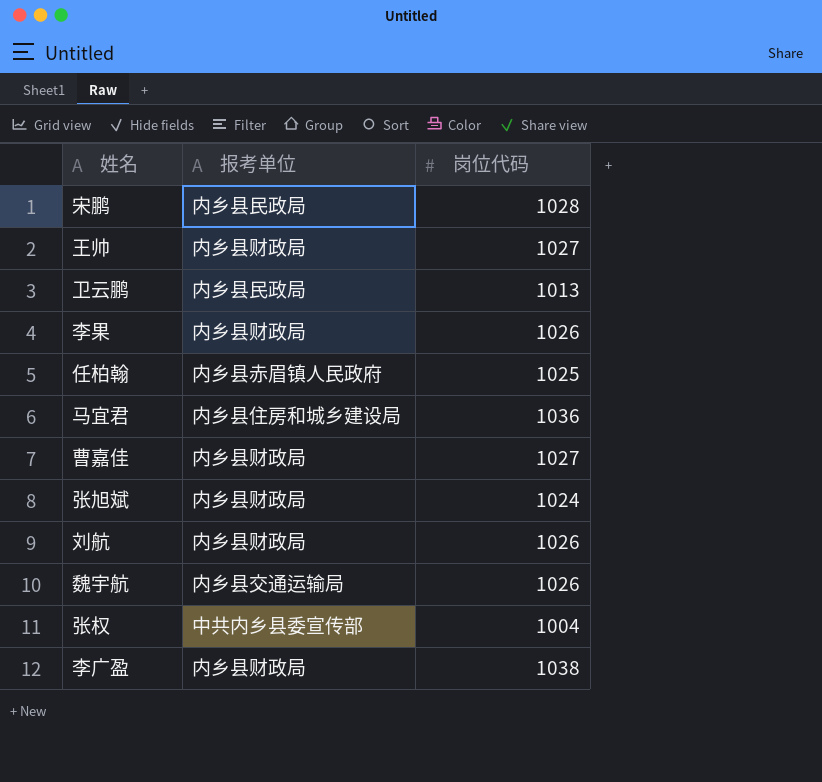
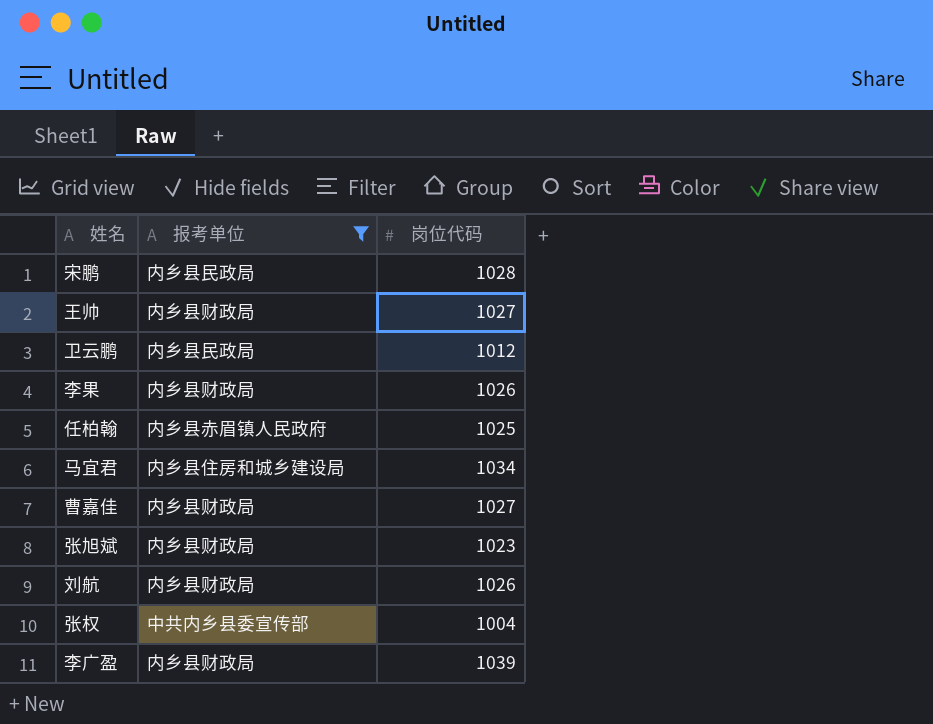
filter: none -> 报考单位 != 内乡县交通运输局
卫云鹏 | 岗位代码: 1013 -> 1012
马宜君 | 岗位代码: 1036 -> 1034
张旭斌 | 岗位代码: 1024 -> 1023
李广盈 | 岗位代码: 1038 -> 1039

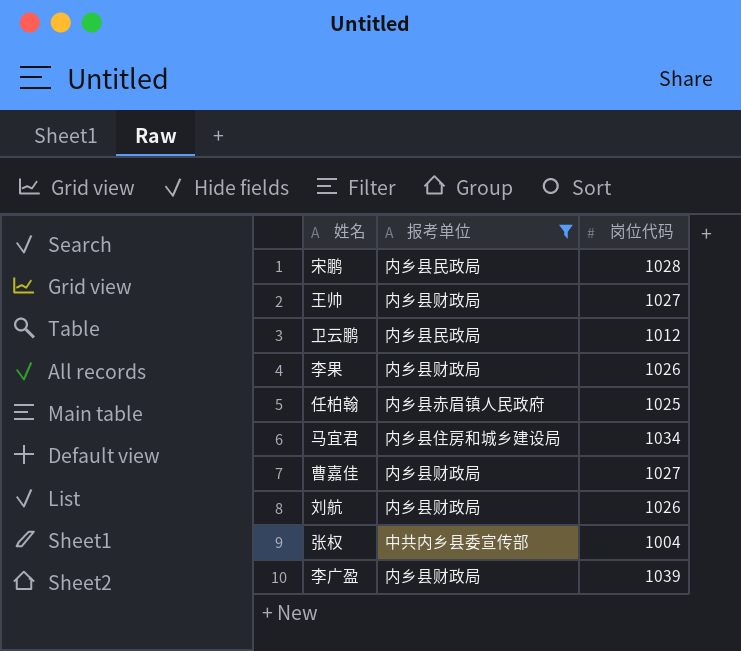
row 张旭斌: 内乡县财政局 | 1023 -> none

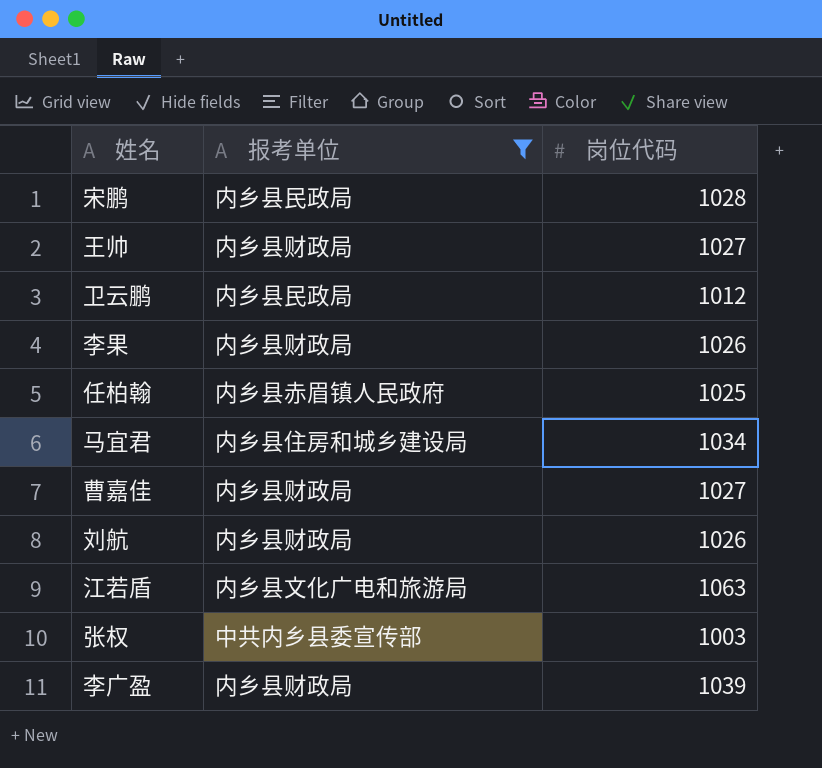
row 江若盾: none -> 内乡县文化广电和旅游局 | 1063
张权 | 岗位代码: 1004 -> 1003

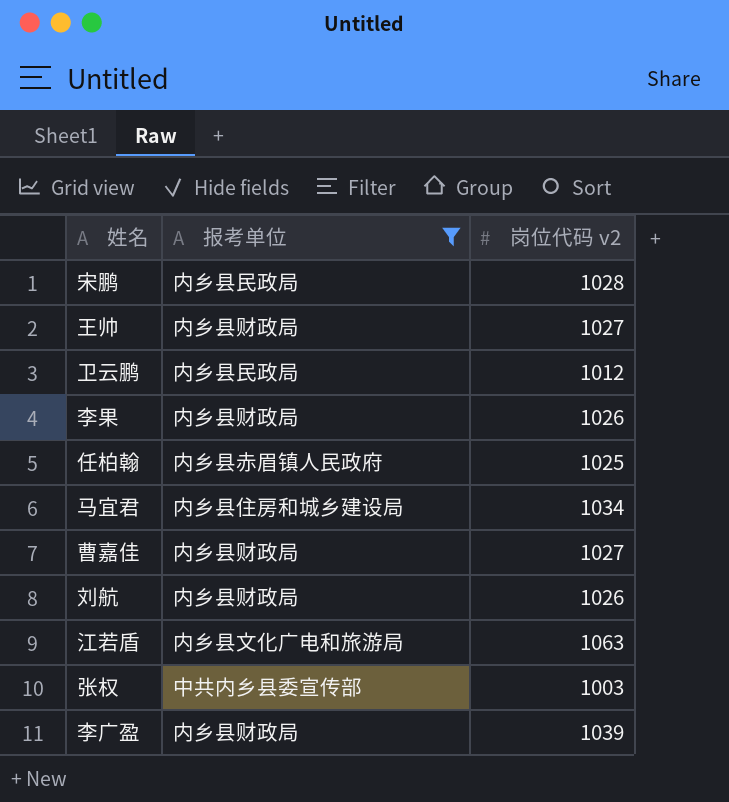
column name: 岗位代码 -> 岗位代码 v2

